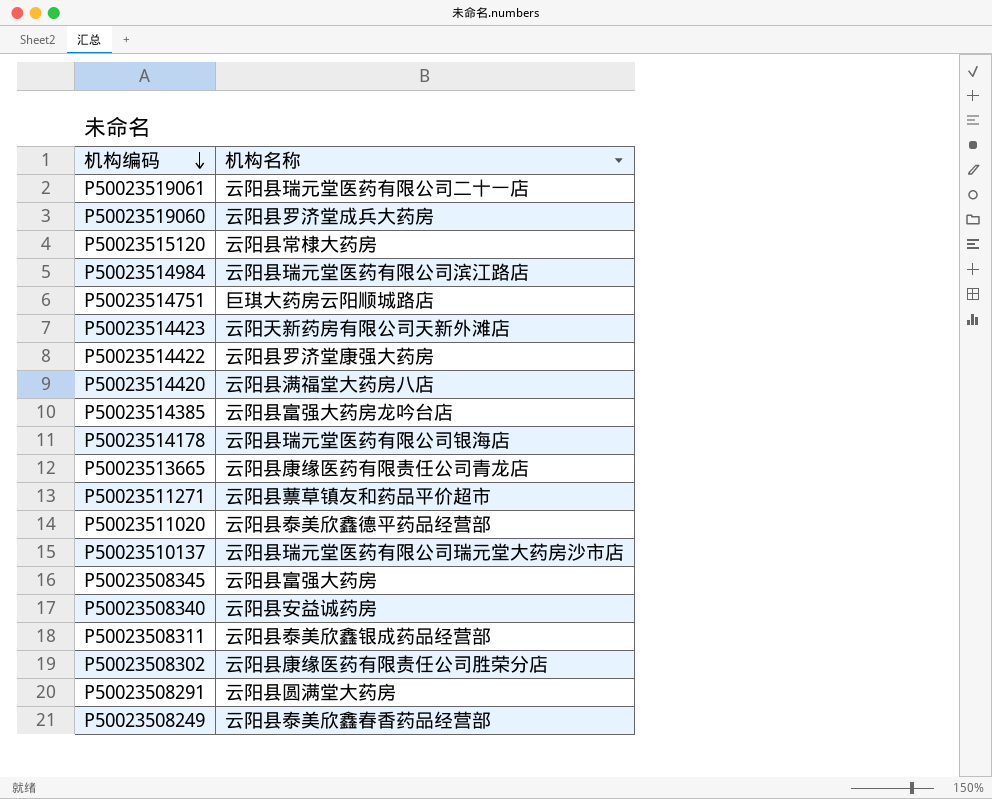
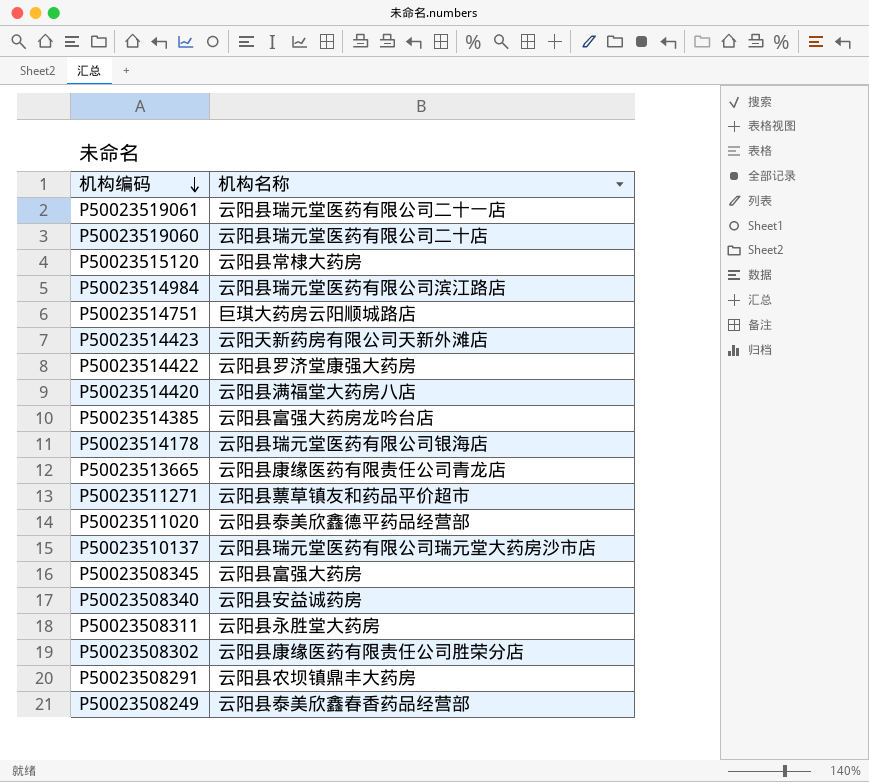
P50023519060 | 机构名称: 云阳县罗济堂成兵大药房 -> 云阳县瑞元堂医药有限公司二十店
P50023508311 | 机构名称: 云阳县泰美欣鑫银成药品经营部 -> 云阳县永胜堂大药房
P50023508291 | 机构名称: 云阳县圆满堂大药房 -> 云阳县农坝镇鼎丰大药房

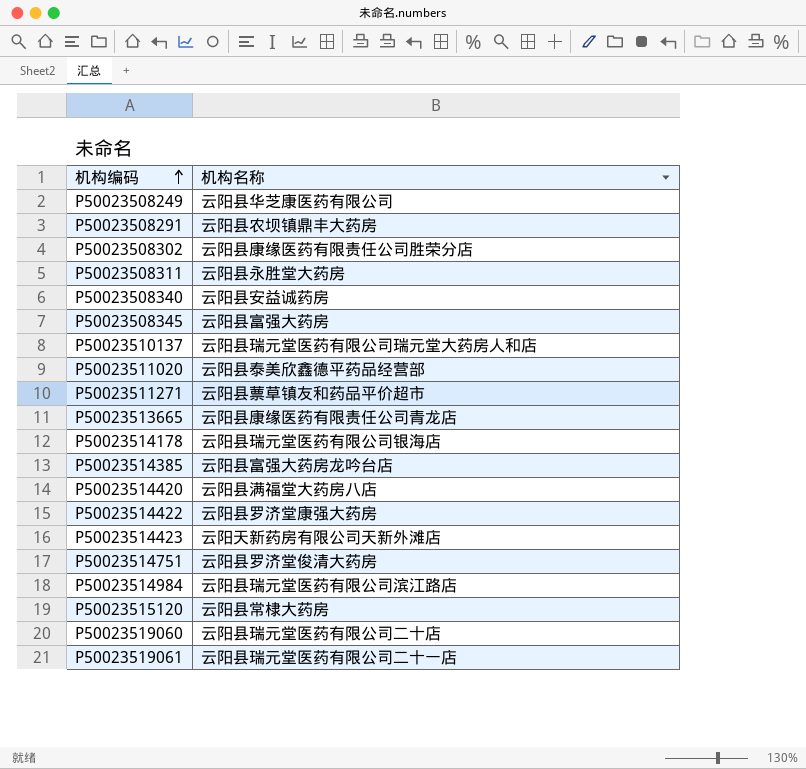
row order: 机构编码 descending -> 机构编码 ascending
P50023508249 | 机构名称: 云阳县泰美欣鑫春香药品经营部 -> 云阳县华芝康医药有限公司
P50023510137 | 机构名称: 云阳县瑞元堂医药有限公司瑞元堂大药房沙市店 -> 云阳县瑞元堂医药有限公司瑞元堂大药房人和店
P50023514751 | 机构名称: 巨琪大药房云阳顺城路店 -> 云阳县罗济堂俊清大药房

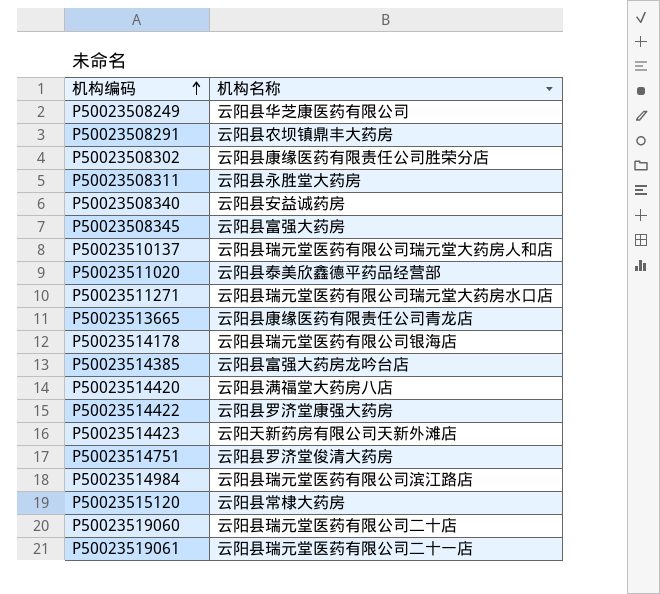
P50023511271 | 机构名称: 云阳县蔈草镇友和药品平价超市 -> 云阳县瑞元堂医药有限公司瑞元堂大药房水口店

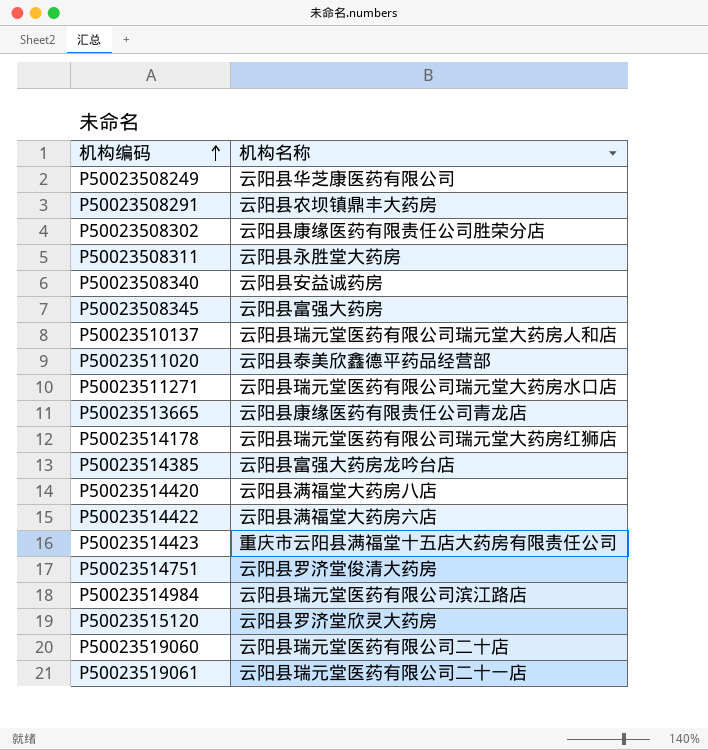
P50023514178 | 机构名称: 云阳县瑞元堂医药有限公司银海店 -> 云阳县瑞元堂医药有限公司瑞元堂大药房红狮店
P50023514422 | 机构名称: 云阳县罗济堂康强大药房 -> 云阳县满福堂大药房六店
P50023514423 | 机构名称: 云阳天新药房有限公司天新外滩店 -> 重庆市云阳县满福堂十五店大药房有限责任公司
P50023515120 | 机构名称: 云阳县常棣大药房 -> 云阳县罗济堂欣灵大药房

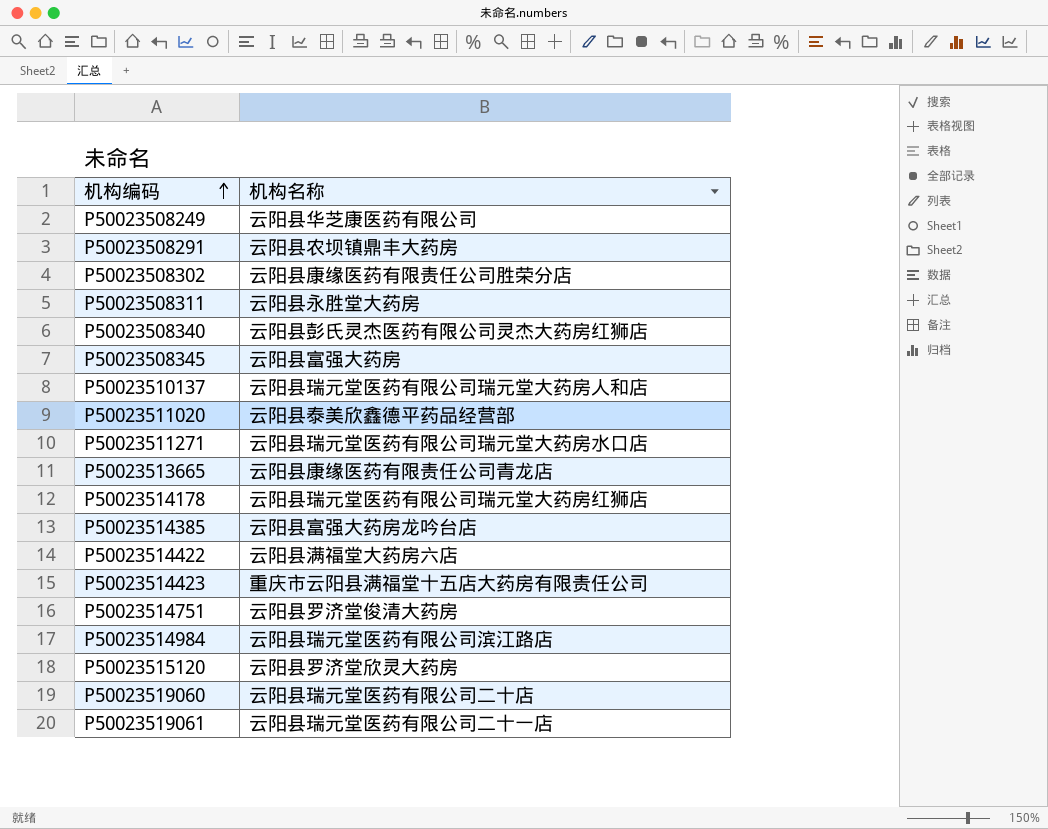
row P50023514420: 云阳县满福堂大药房八店 -> none
P50023508340 | 机构名称: 云阳县安益诚药房 -> 云阳县彭氏灵杰医药有限公司灵杰大药房红狮店

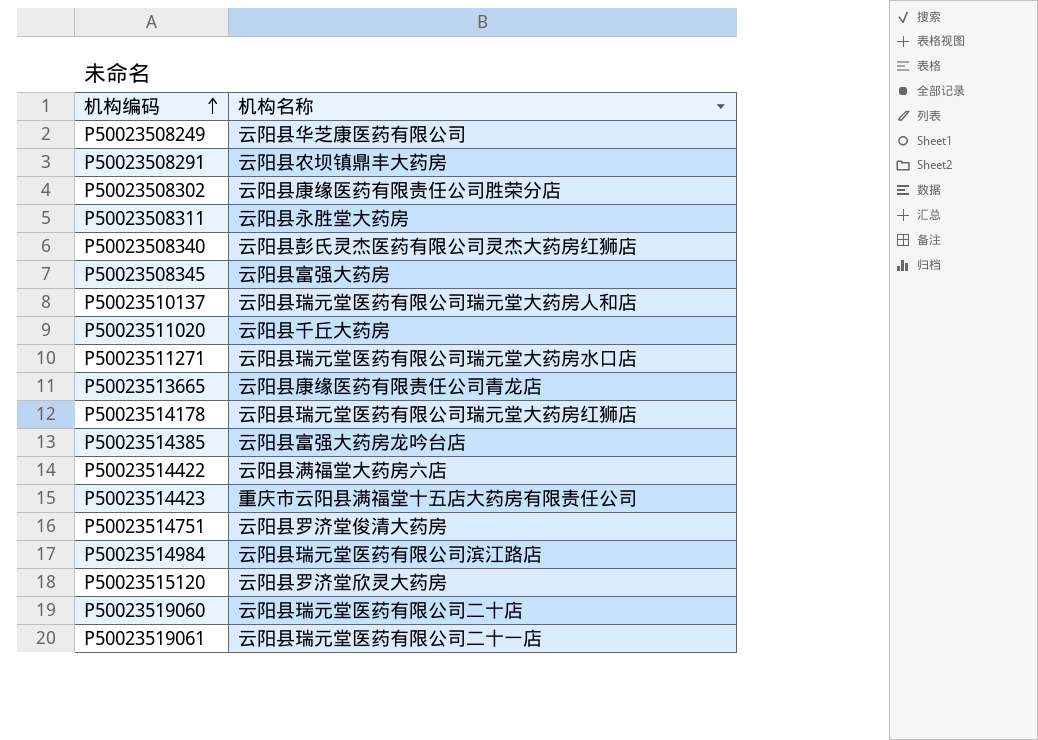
P50023511020 | 机构名称: 云阳县泰美欣鑫德平药品经营部 -> 云阳县千丘大药房

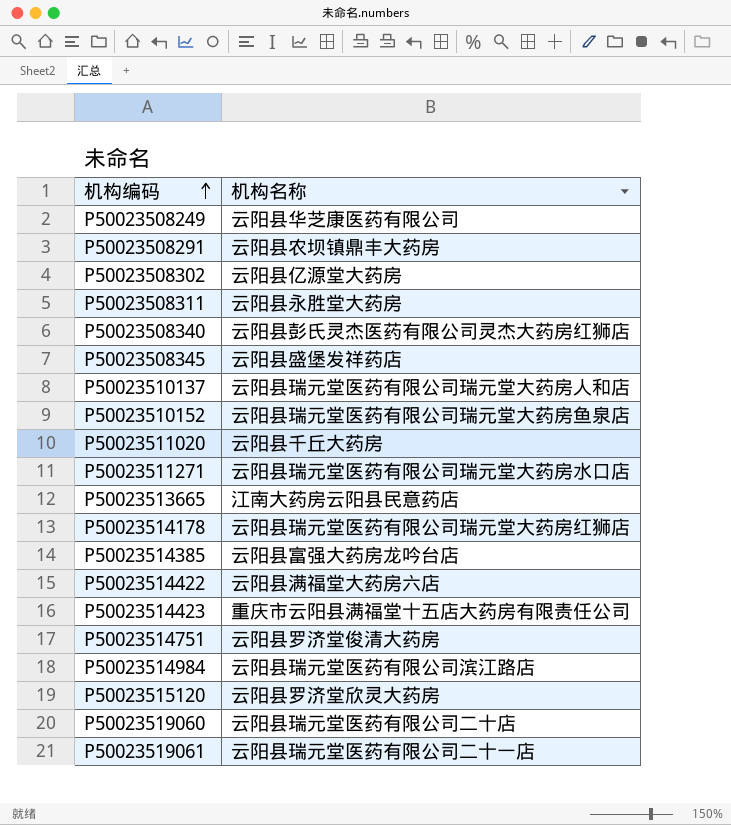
P50023508302 | 机构名称: 云阳县康缘医药有限责任公司胜荣分店 -> 云阳县亿源堂大药房
P50023508345 | 机构名称: 云阳县富强大药房 -> 云阳县盛堡发祥药店
row P50023510152: none -> 云阳县瑞元堂医药有限公司瑞元堂大药房鱼泉店
P50023513665 | 机构名称: 云阳县康缘医药有限责任公司青龙店 -> 江南大药房云阳县民意药店

